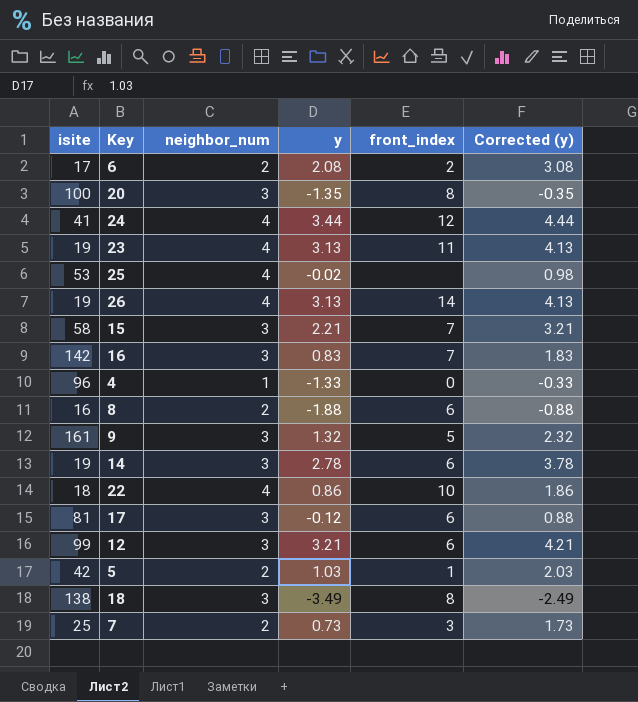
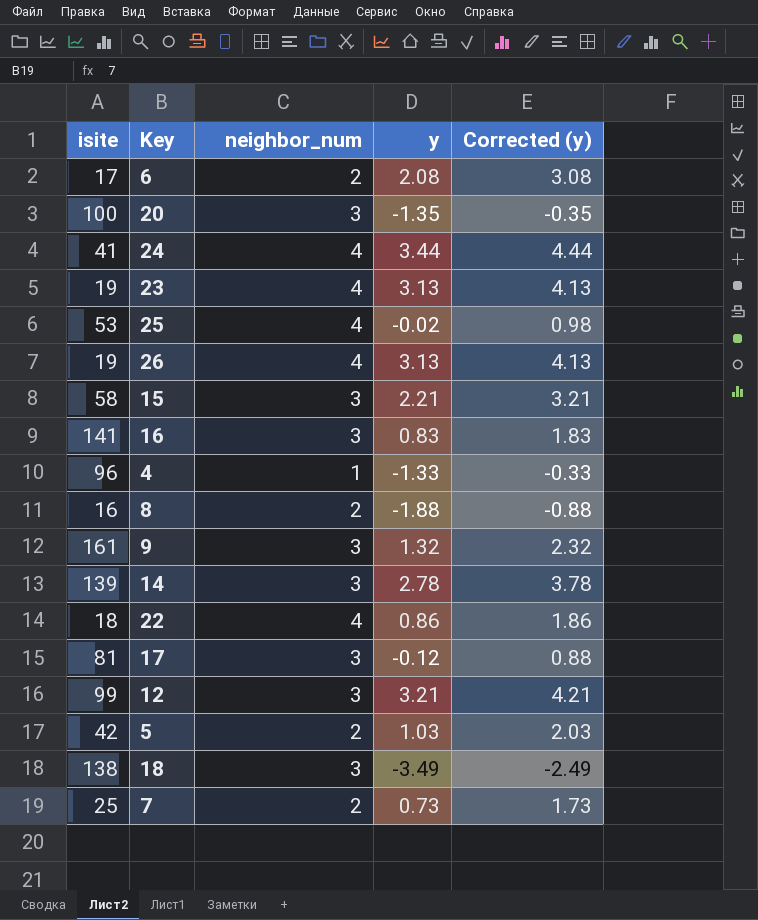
column front_index | position: 5 -> none
16 | isite: 142 -> 141
14 | isite: 19 -> 139

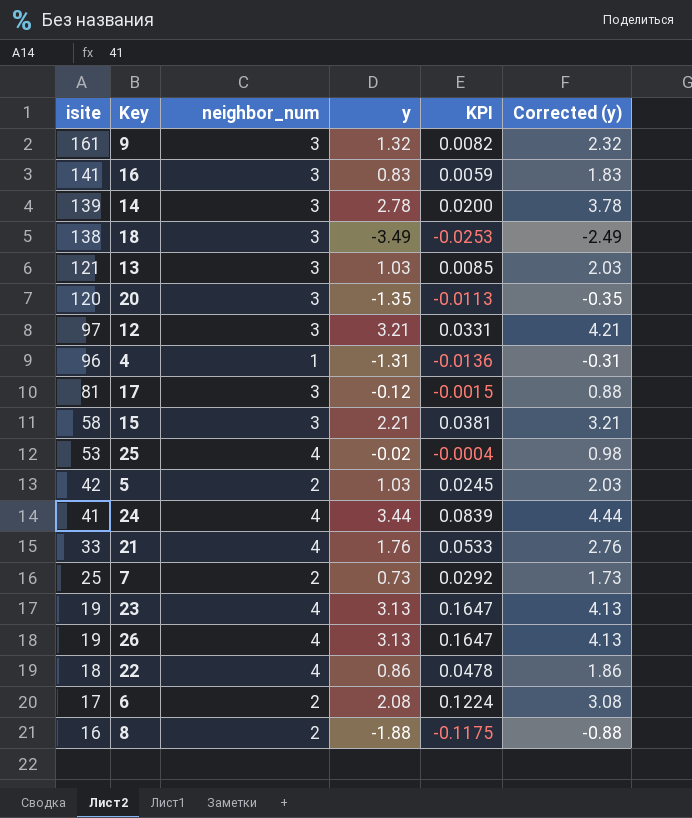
row order: none -> isite descending
column KPI | formula: none -> [y] / [isite]
row 13: none -> 121 | 3 | 1.03 | 0.0085 | 2.03
20 | isite: 100 -> 120
12 | isite: 99 -> 97
4 | y: -1.33 -> -1.31
4 | Corrected (y): -0.33 -> -0.31
row 21: none -> 33 | 4 | 1.76 | 0.0533 | 2.76

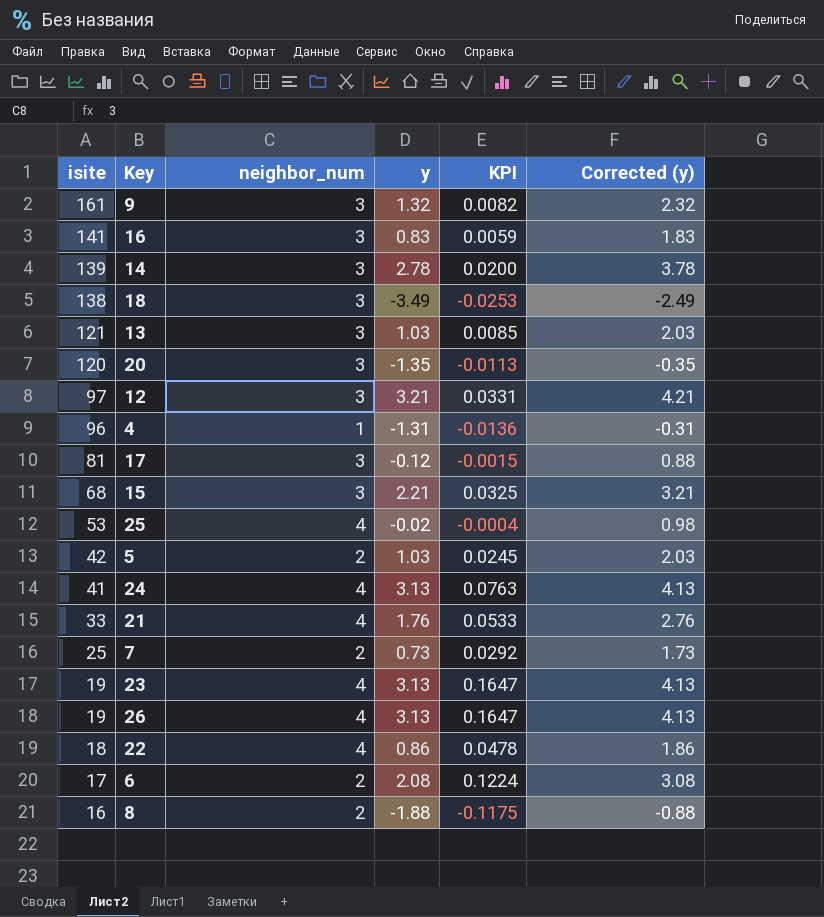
15 | isite: 58 -> 68
15 | KPI: 0.0381 -> 0.0325
24 | y: 3.44 -> 3.13
24 | KPI: 0.0839 -> 0.0763
24 | Corrected (y): 4.44 -> 4.13

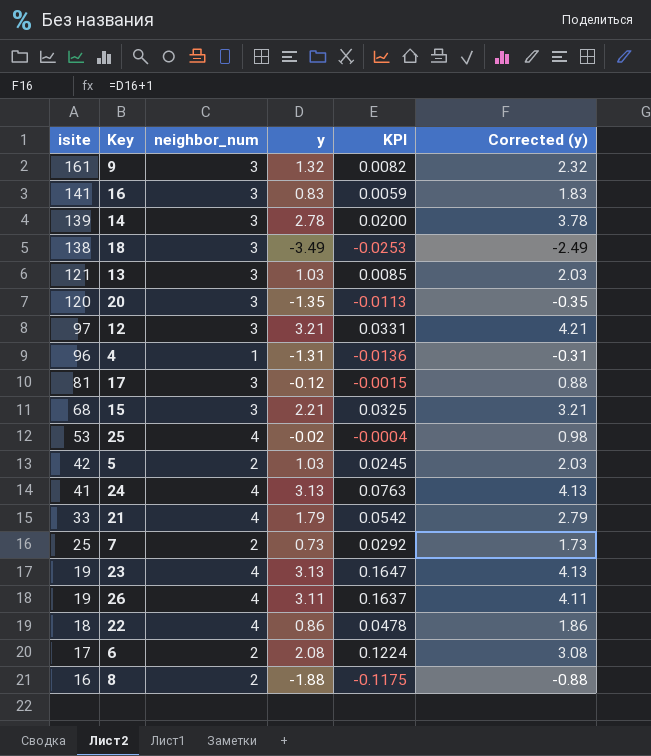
21 | y: 1.76 -> 1.79
21 | KPI: 0.0533 -> 0.0542
21 | Corrected (y): 2.76 -> 2.79
26 | y: 3.13 -> 3.11
26 | KPI: 0.1647 -> 0.1637
26 | Corrected (y): 4.13 -> 4.11

